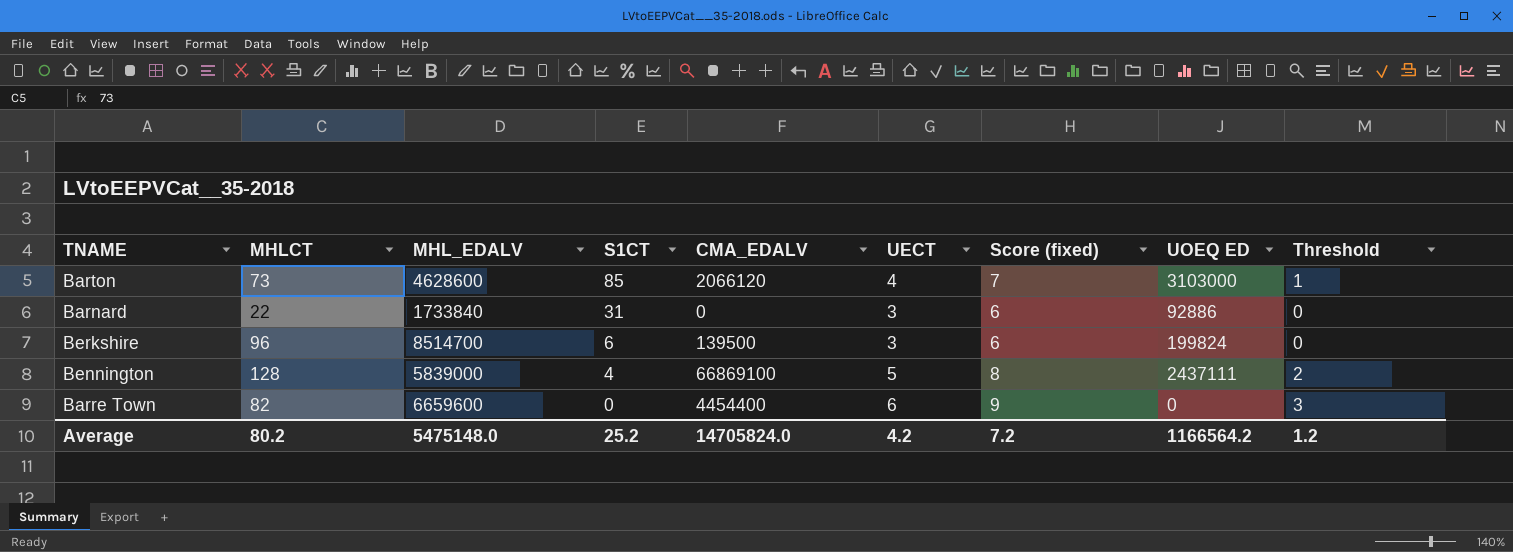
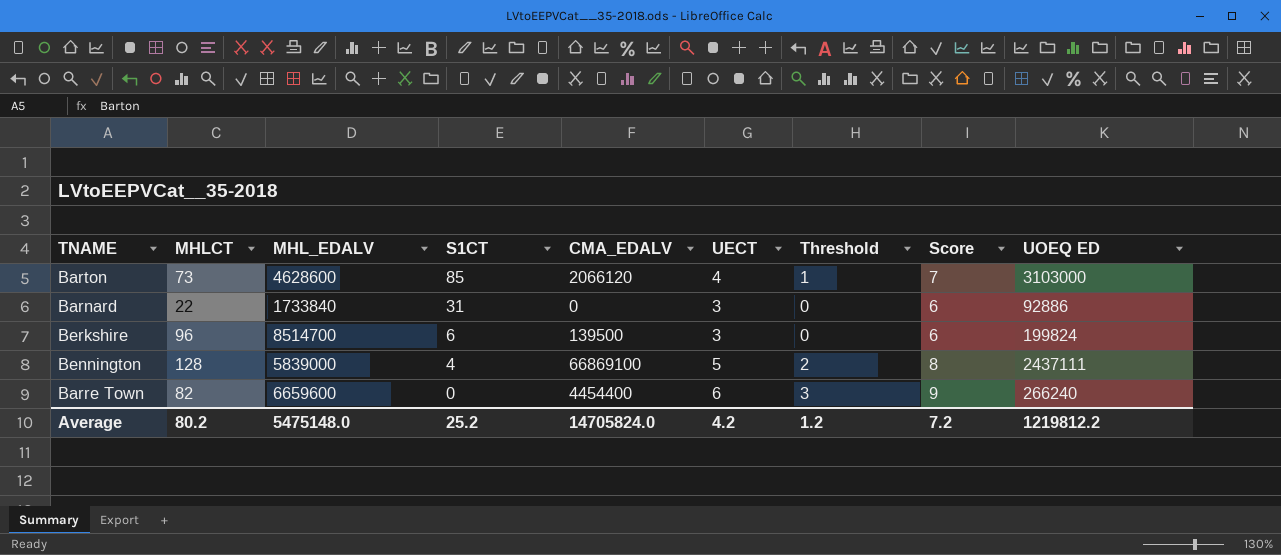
column Threshold | position: 9 -> 7
column name: Score (fixed) -> Score
Barre Town | UOEQ ED: 0 -> 266240
Average | UOEQ ED: 1166564.2 -> 1219812.2

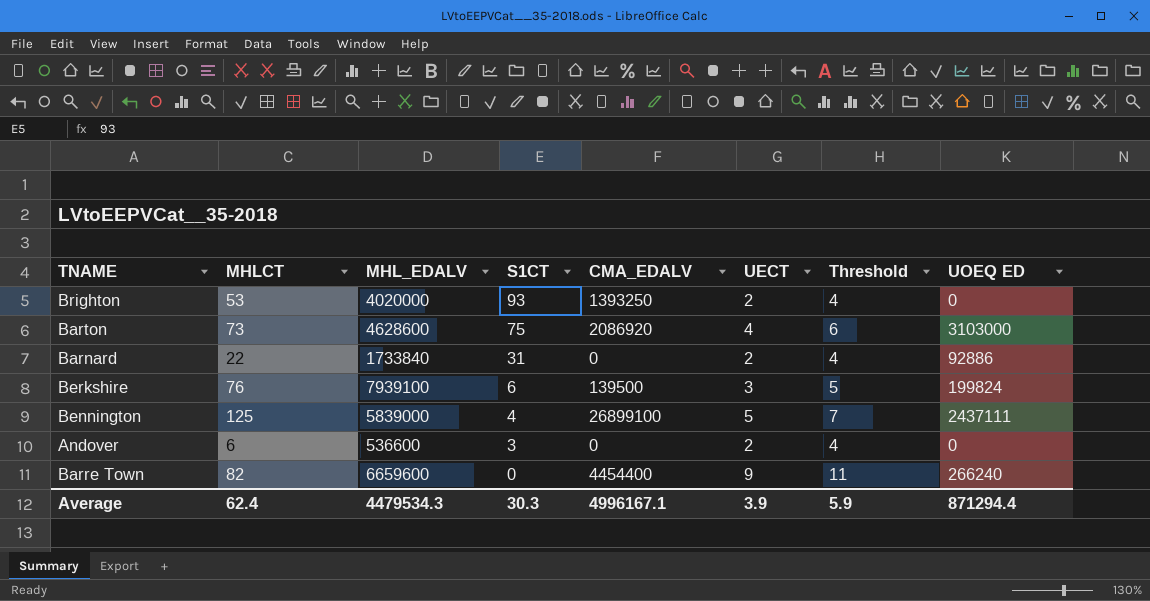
column Score | formula: [UECT] + 3 -> none
column Threshold | formula: [UECT] - 3 -> [UECT] + 2
row Brighton: none -> 53 | 4020000 | 93 | 1393250 | 2 | 4 | 0
Barton | S1CT: 85 -> 75
Barton | CMA_EDALV: 2066120 -> 2086920
Barnard | UECT: 3 -> 2
Berkshire | MHLCT: 96 -> 76
Berkshire | MHL_EDALV: 8514700 -> 7939100
Bennington | MHLCT: 128 -> 125
Bennington | CMA_EDALV: 66869100 -> 26899100
row Andover: none -> 6 | 536600 | 3 | 0 | 2 | 4 | 0
Barre Town | UECT: 6 -> 9
Average | MHLCT: 80.2 -> 62.4
Average | MHL_EDALV: 5475148.0 -> 4479534.3
Average | S1CT: 25.2 -> 30.3
Average | CMA_EDALV: 14705824.0 -> 4996167.1
Average | UECT: 4.2 -> 3.9
Average | Threshold: 1.2 -> 5.9
Average | UOEQ ED: 1219812.2 -> 871294.4

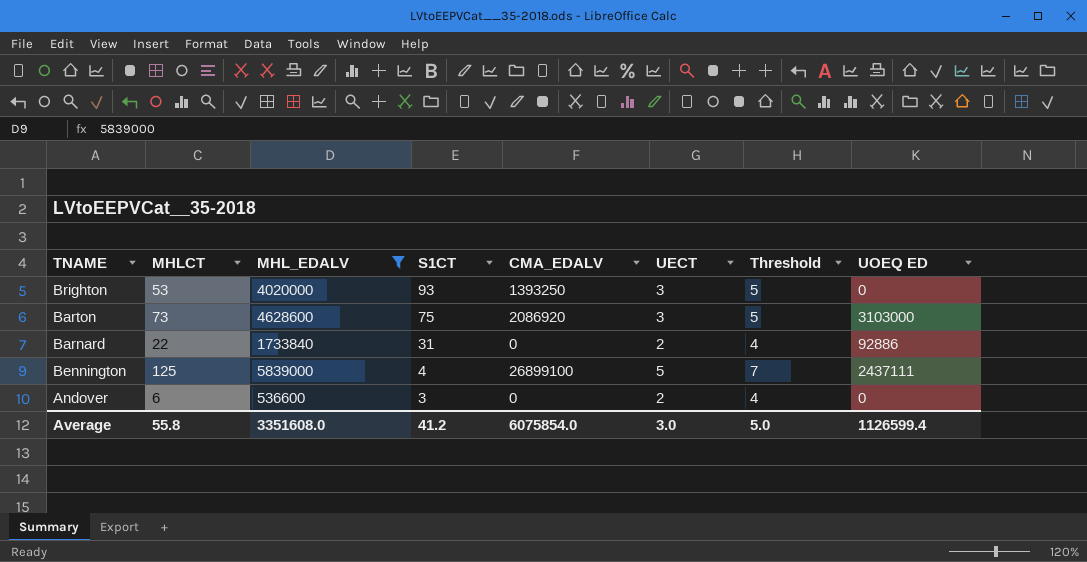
filter: none -> MHL_EDALV <= 5839000
Brighton | UECT: 2 -> 3
Brighton | Threshold: 4 -> 5
Barton | UECT: 4 -> 3
Barton | Threshold: 6 -> 5
Average | MHLCT: 62.4 -> 55.8
Average | MHL_EDALV: 4479534.3 -> 3351608.0
Average | S1CT: 30.3 -> 41.2
Average | CMA_EDALV: 4996167.1 -> 6075854.0
Average | UECT: 3.9 -> 3.0
Average | Threshold: 5.9 -> 5.0
Average | UOEQ ED: 871294.4 -> 1126599.4

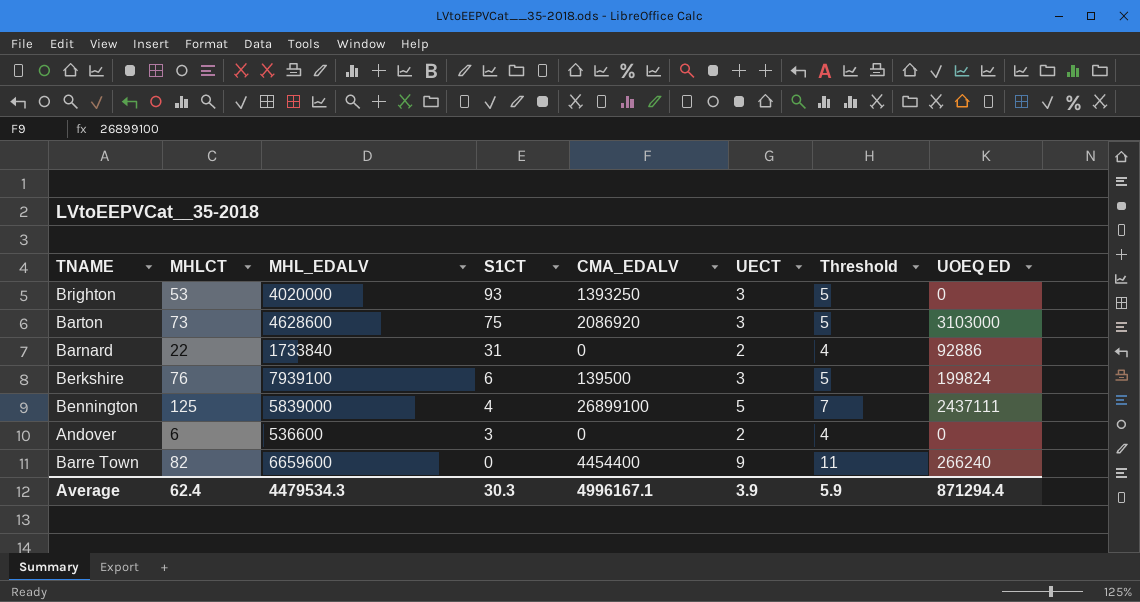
filter: MHL_EDALV <= 5839000 -> none
Average | MHLCT: 55.8 -> 62.4
Average | MHL_EDALV: 3351608.0 -> 4479534.3
Average | S1CT: 41.2 -> 30.3
Average | CMA_EDALV: 6075854.0 -> 4996167.1
Average | UECT: 3.0 -> 3.9
Average | Threshold: 5.0 -> 5.9
Average | UOEQ ED: 1126599.4 -> 871294.4

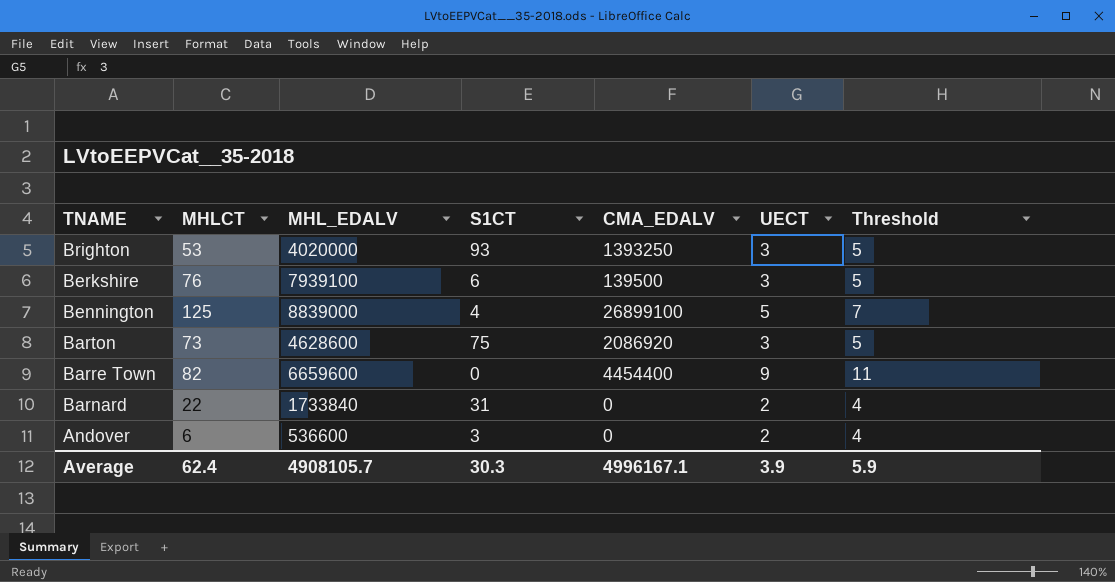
row order: S1CT descending -> TNAME descending
column UOEQ ED | position: 8 -> none
Bennington | MHL_EDALV: 5839000 -> 8839000
Average | MHL_EDALV: 4479534.3 -> 4908105.7

